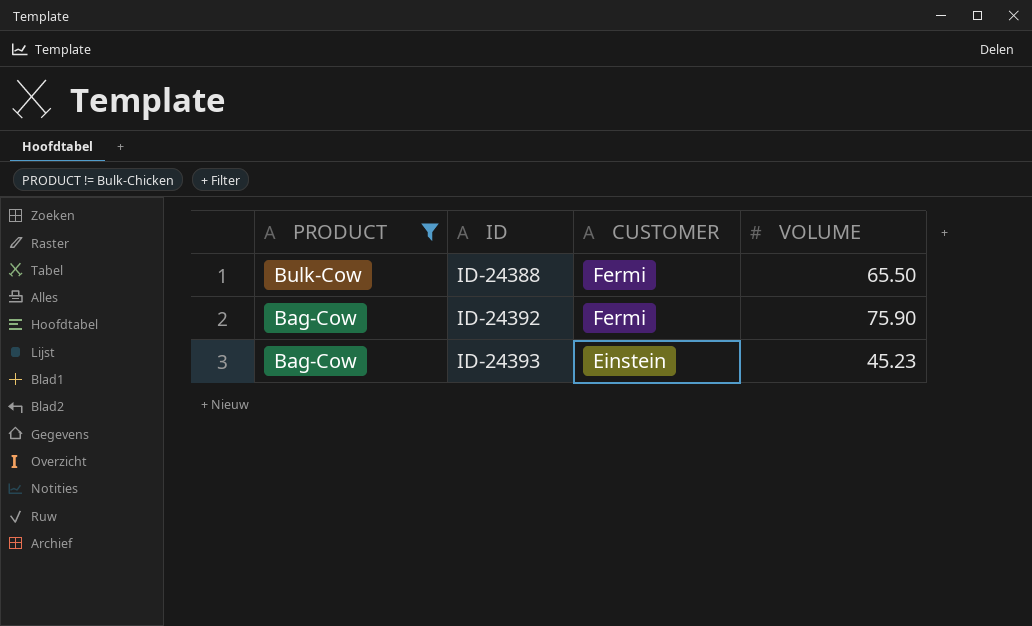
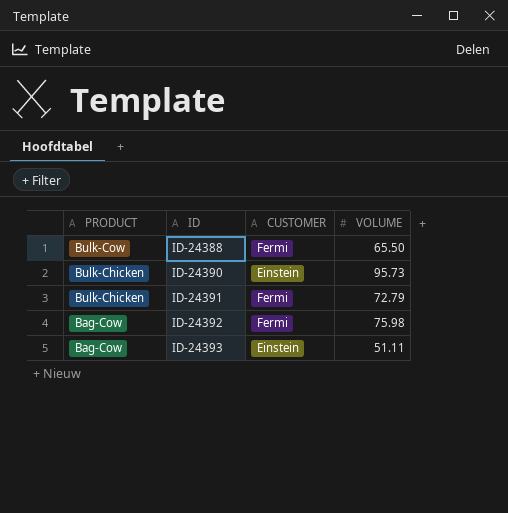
filter: PRODUCT != Bulk-Chicken -> none
ID-24392 | VOLUME: 75.90 -> 75.98
ID-24393 | VOLUME: 45.23 -> 51.11

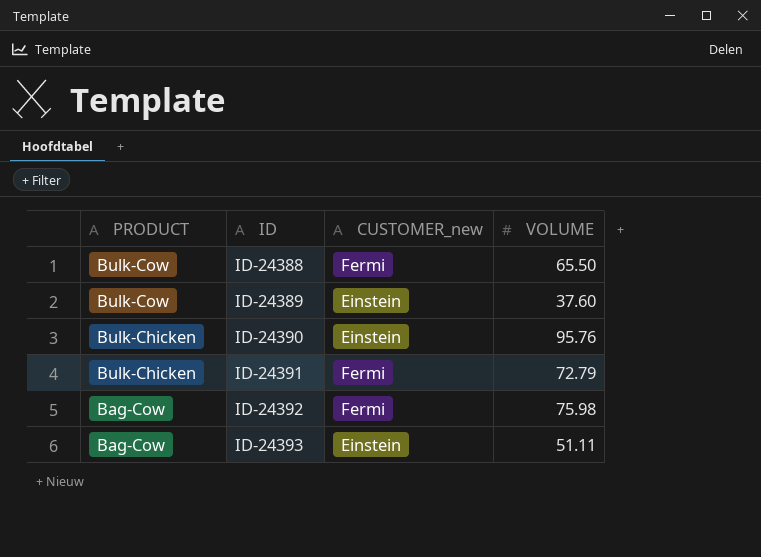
column name: CUSTOMER -> CUSTOMER_new
row ID-24389: none -> Bulk-Cow | Einstein | 37.60
ID-24390 | VOLUME: 95.73 -> 95.76

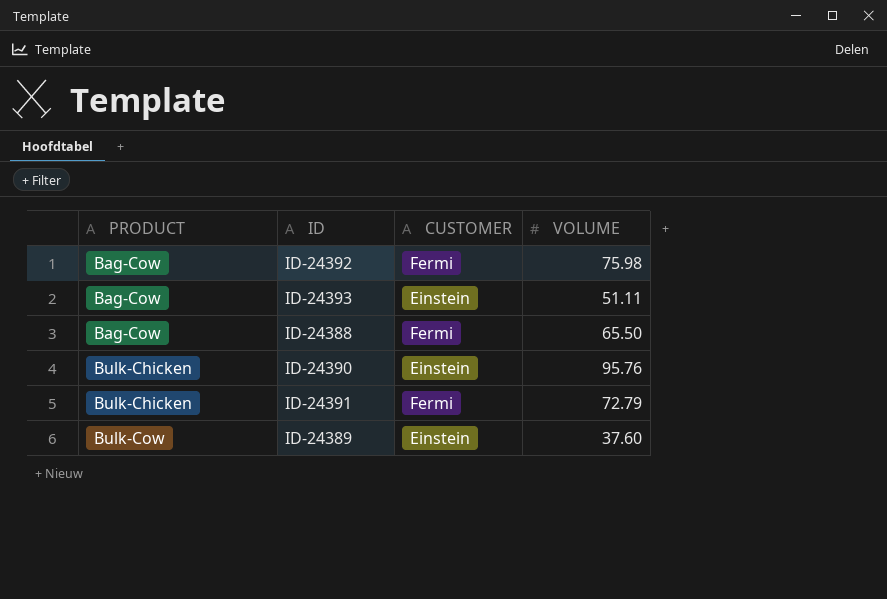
row order: PRODUCT descending -> PRODUCT ascending
column name: CUSTOMER_new -> CUSTOMER
ID-24388 | PRODUCT: Bulk-Cow -> Bag-Cow

